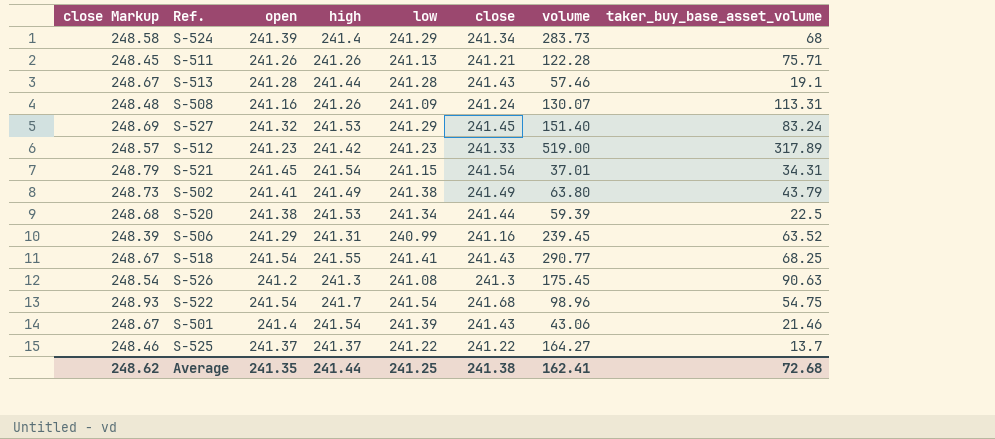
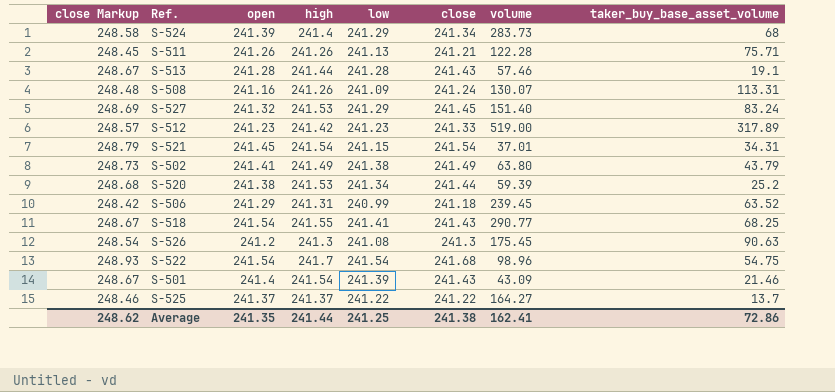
S-520 | taker_buy_base_asset_volume: 22.5 -> 25.2
S-506 | close Markup: 248.39 -> 248.42
S-506 | close: 241.16 -> 241.18
S-501 | volume: 43.06 -> 43.09
Average | taker_buy_base_asset_volume: 72.68 -> 72.86

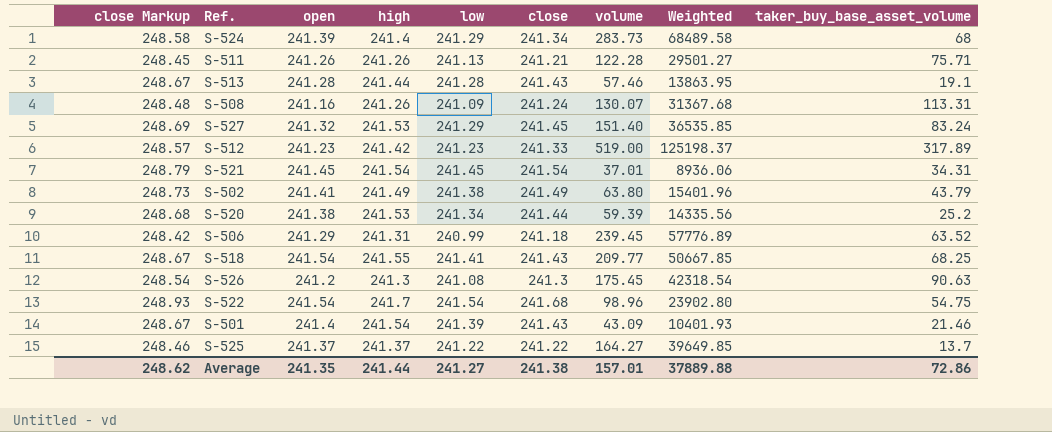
column Weighted | formula: none -> [open] * [volume]
S-521 | low: 241.15 -> 241.45
S-518 | volume: 290.77 -> 209.77
Average | low: 241.25 -> 241.27
Average | volume: 162.41 -> 157.01

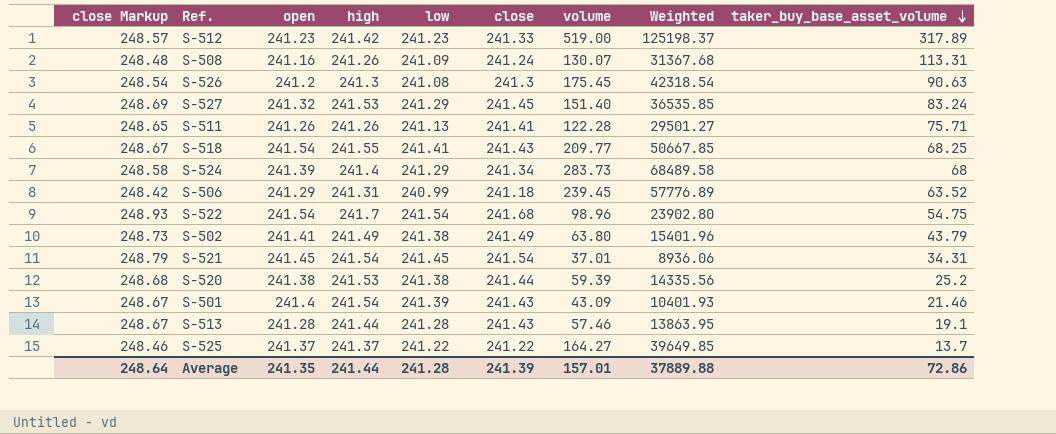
row order: none -> taker_buy_base_asset_volume descending
S-511 | close Markup: 248.45 -> 248.65
S-511 | close: 241.21 -> 241.41
S-520 | low: 241.34 -> 241.38
Average | close Markup: 248.62 -> 248.64
Average | low: 241.27 -> 241.28
Average | close: 241.38 -> 241.39

